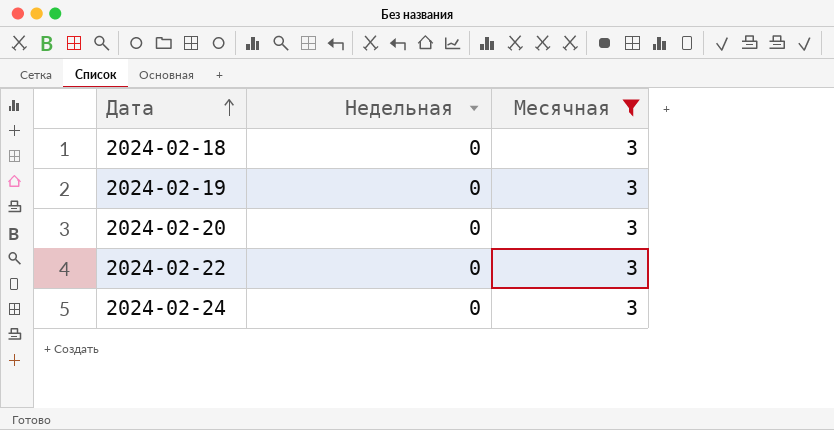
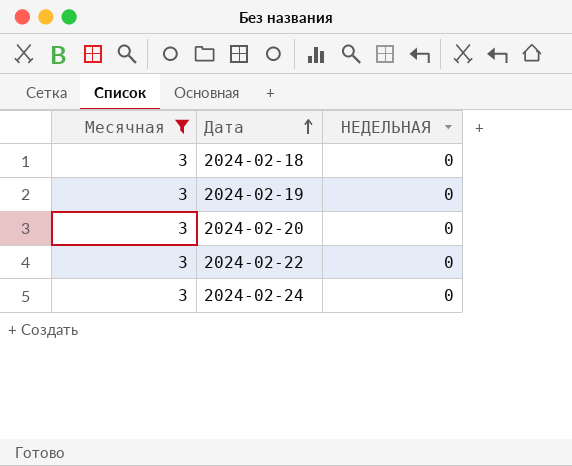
column Месячная | position: 3 -> 1
column name: Недельная -> НЕДЕЛЬНАЯ

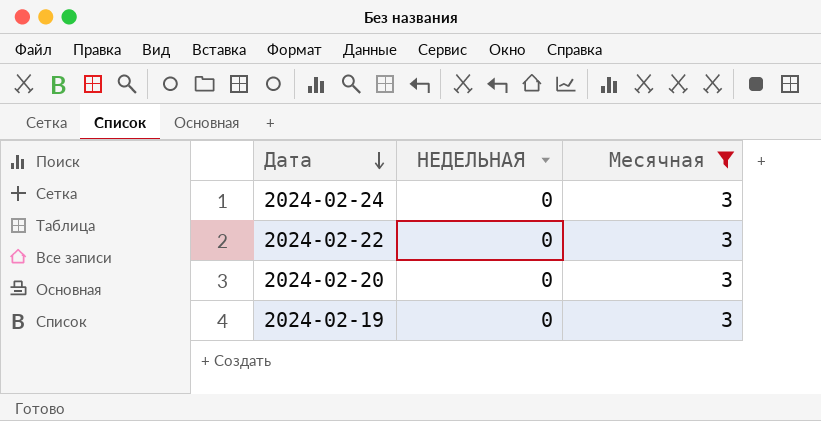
row order: Дата ascending -> Дата descending
column Месячная | position: 1 -> 3
row 2024-02-18: 3 | 0 -> none

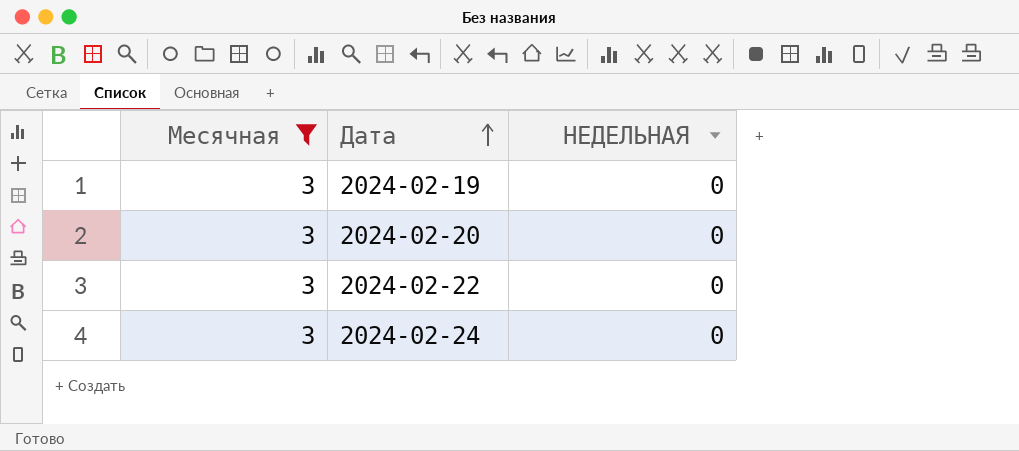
row order: Дата descending -> Дата ascending
column Месячная | position: 3 -> 1

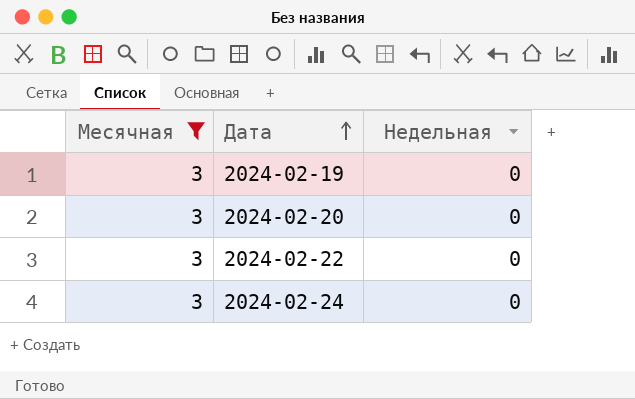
column name: НЕДЕЛЬНАЯ -> Недельная

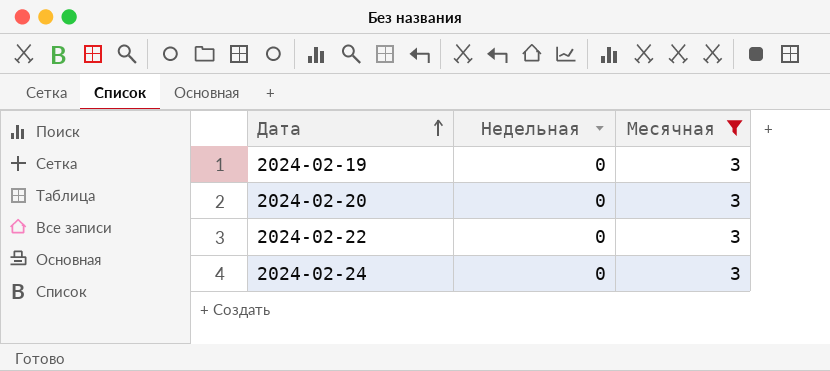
column Месячная | position: 1 -> 3

